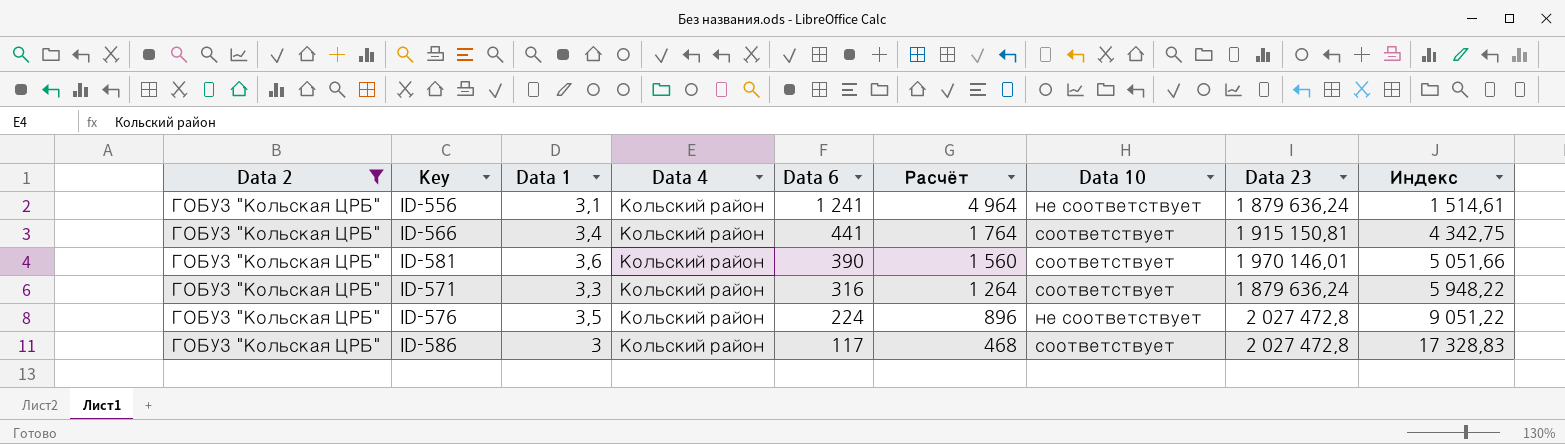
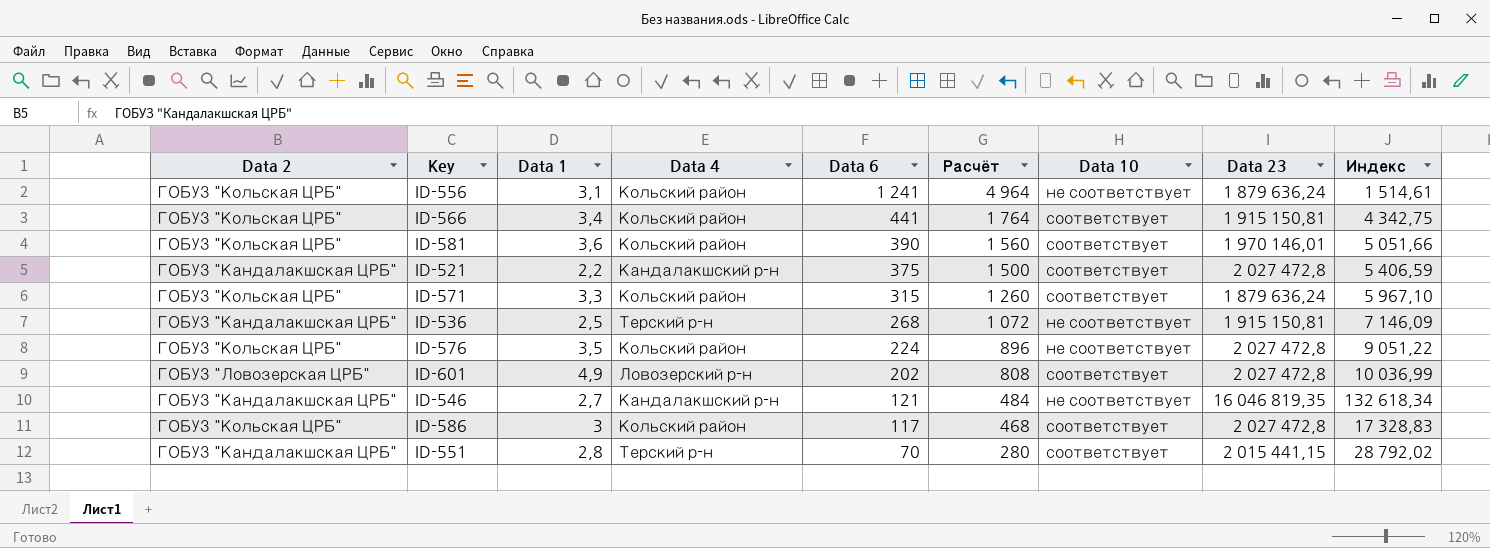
filter: Data 2 = ГОБУЗ "Кольская ЦРБ" -> none
ID-571 | Data 6: 316 -> 315
ID-571 | Расчёт: 1 264 -> 1 260
ID-571 | Индекс: 5 948,22 -> 5 967,10

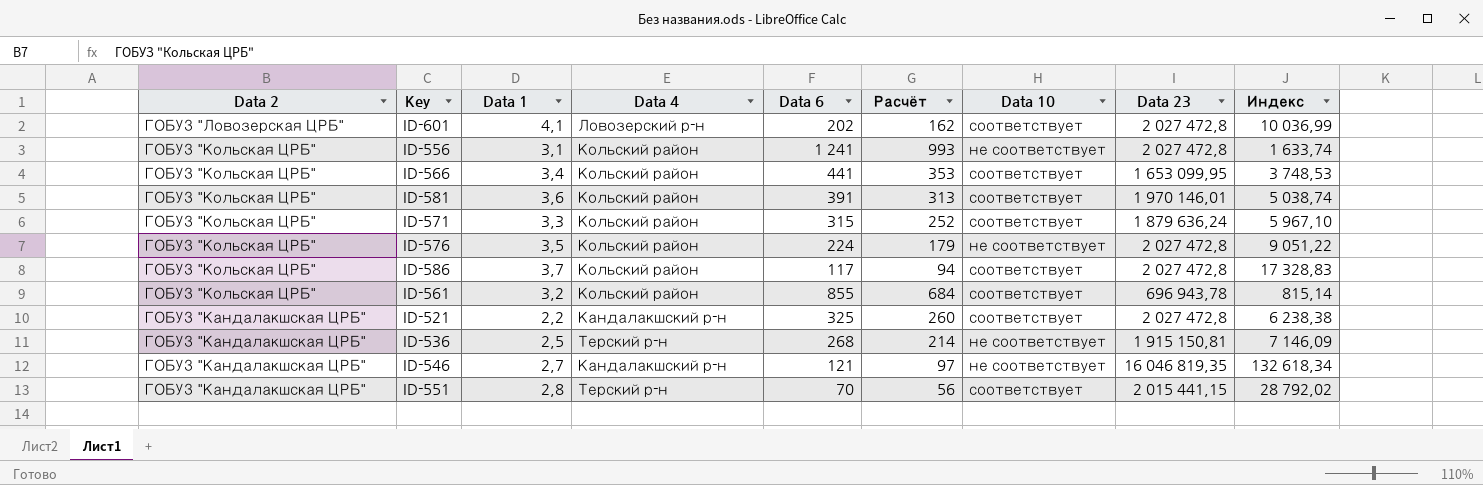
row order: Data 6 descending -> Data 2 descending
column Расчёт | formula: [Data 6] * 4 -> [Data 6] * 0,8
ID-601 | Data 1: 4,9 -> 4,1
ID-556 | Data 23: 1 879 636,24 -> 2 027 472,8
ID-556 | Индекс: 1 514,61 -> 1 633,74
ID-566 | Data 23: 1 915 150,81 -> 1 653 099,95
ID-566 | Индекс: 4 342,75 -> 3 748,53
ID-581 | Data 6: 390 -> 391
ID-581 | Индекс: 5 051,66 -> 5 038,74
ID-586 | Data 1: 3 -> 3,7
row ID-561: none -> ГОБУЗ "Кольская ЦРБ" | 3,2 | Кольский район | 855 | 684 | соответствует | 696 943,78 | 815,14
ID-521 | Data 6: 375 -> 325
ID-521 | Индекс: 5 406,59 -> 6 238,38

